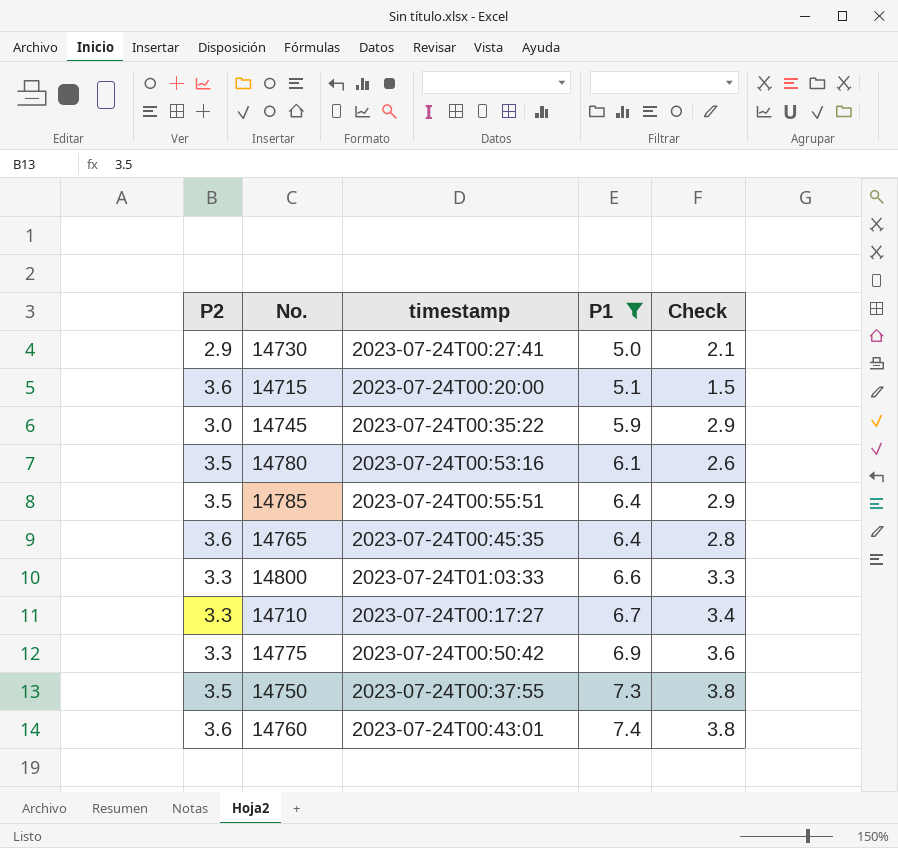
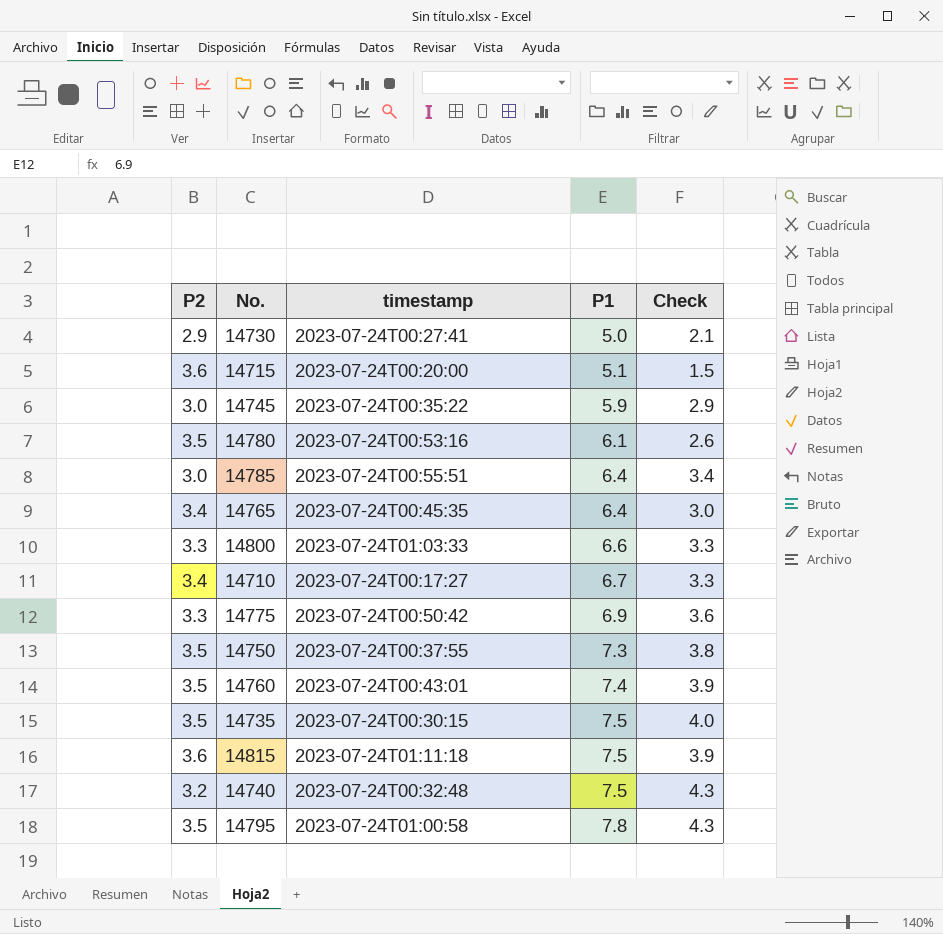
filter: P1 <= 7.4 -> none
14785 | P2: 3.5 -> 3.0
14785 | Check: 2.9 -> 3.4
14765 | P2: 3.6 -> 3.4
14765 | Check: 2.8 -> 3.0
14710 | P2: 3.3 -> 3.4
14710 | Check: 3.4 -> 3.3
14760 | P2: 3.6 -> 3.5
14760 | Check: 3.8 -> 3.9

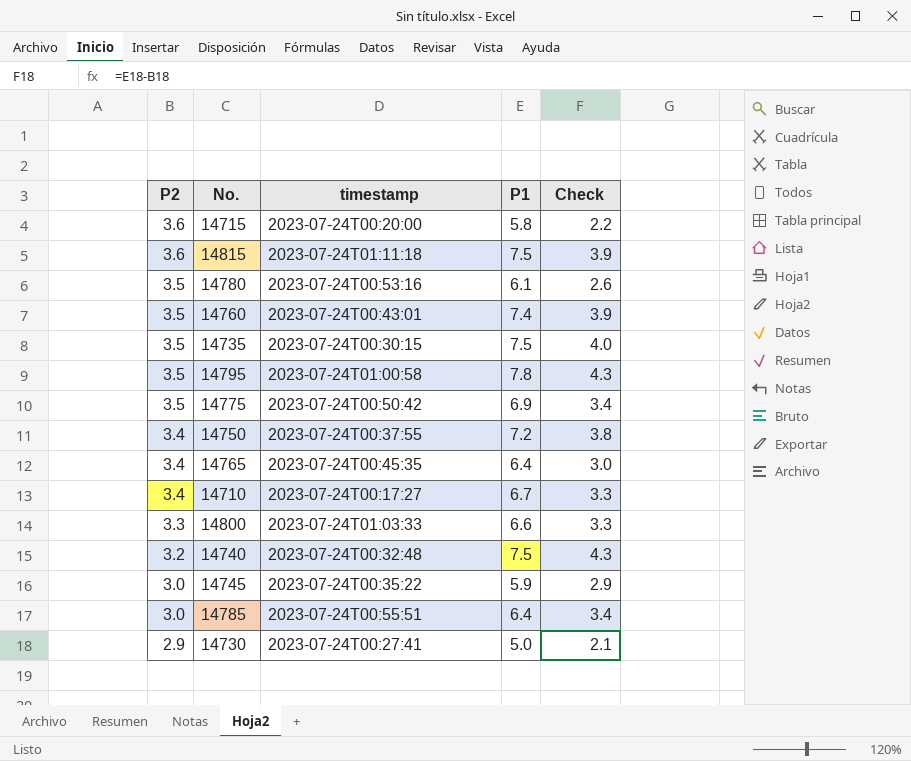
row order: P1 ascending -> P2 descending
14715 | P1: 5.1 -> 5.8
14715 | Check: 1.5 -> 2.2
14775 | P2: 3.3 -> 3.5
14775 | Check: 3.6 -> 3.4
14750 | P2: 3.5 -> 3.4
14750 | P1: 7.3 -> 7.2

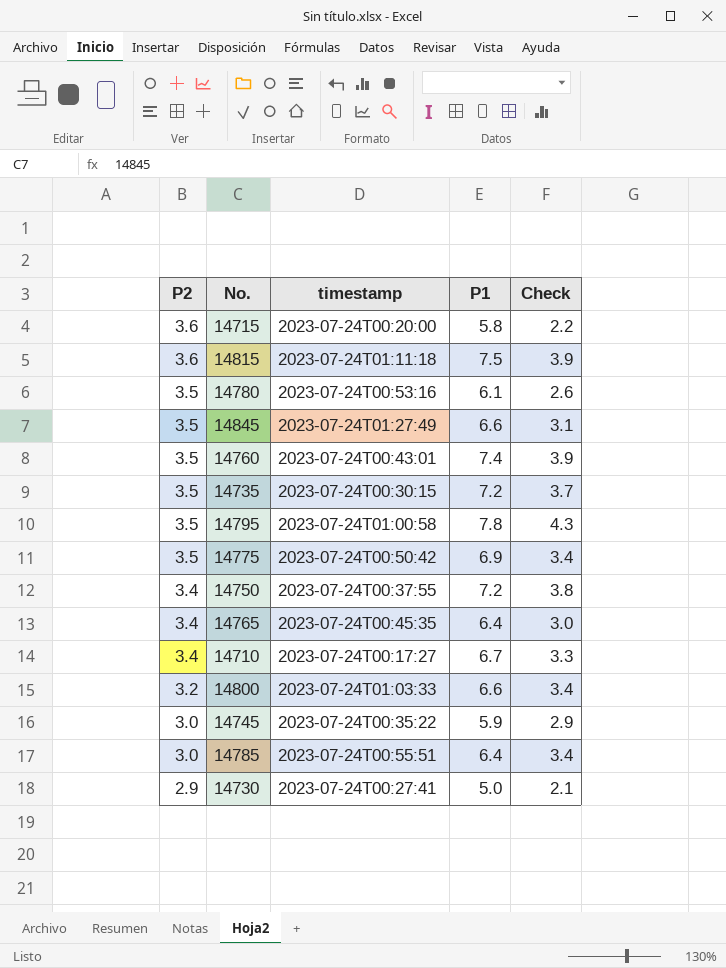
row 14740: 3.2 | 2023-07-24T00:32:48 | 7.5 | 4.3 -> none
row 14845: none -> 3.5 | 2023-07-24T01:27:49 | 6.6 | 3.1
14735 | P1: 7.5 -> 7.2
14735 | Check: 4.0 -> 3.7
14800 | P2: 3.3 -> 3.2
14800 | Check: 3.3 -> 3.4

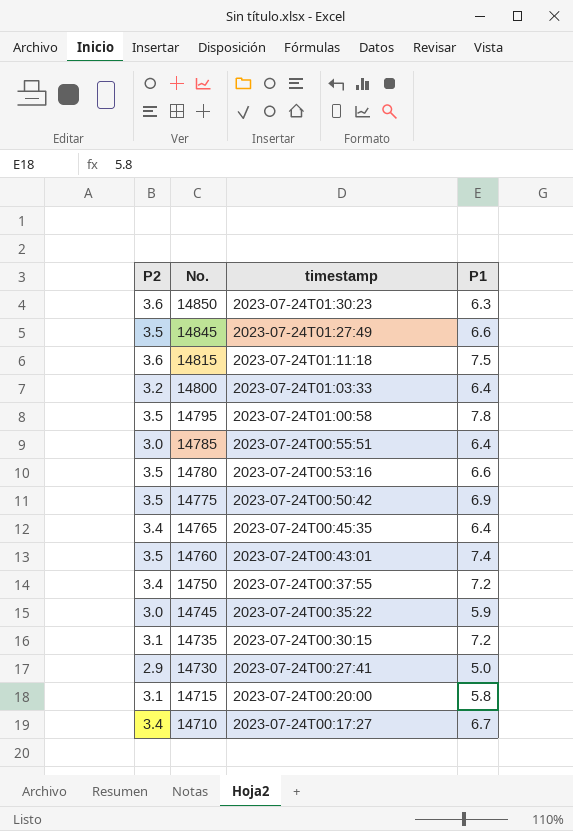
row order: P2 descending -> No. descending
column Check | formula: [P1] - [P2] -> none
row 14850: none -> 3.6 | 2023-07-24T01:30:23 | 6.3
14800 | P1: 6.6 -> 6.4
14780 | P1: 6.1 -> 6.6
14735 | P2: 3.5 -> 3.1
14715 | P2: 3.6 -> 3.1

